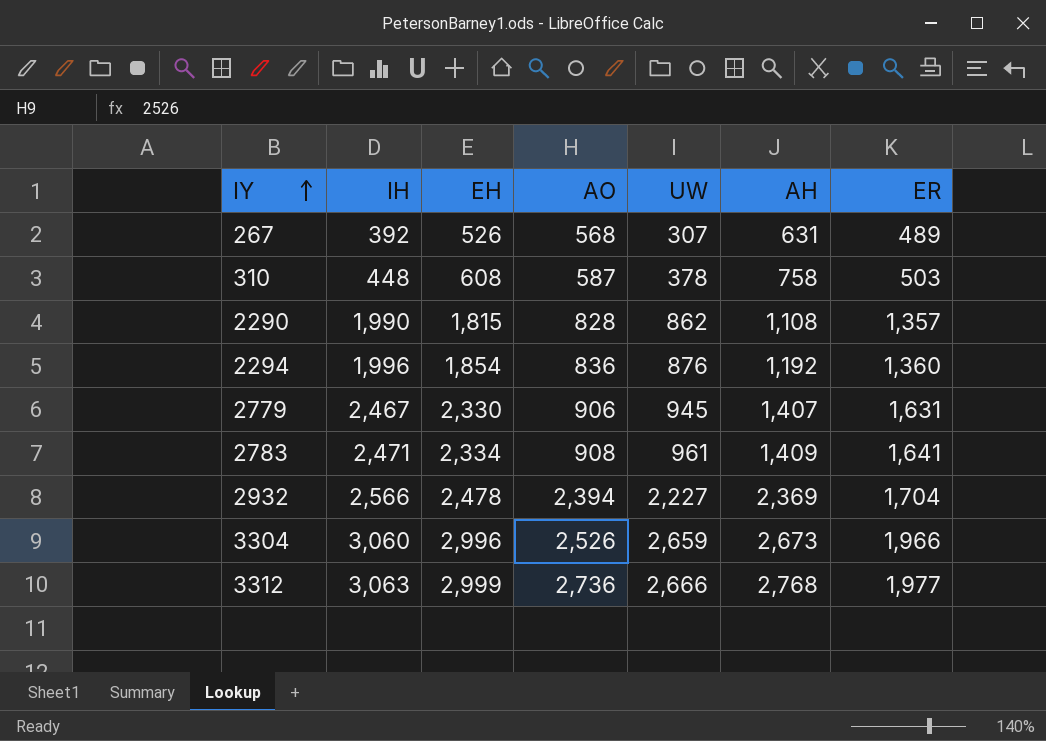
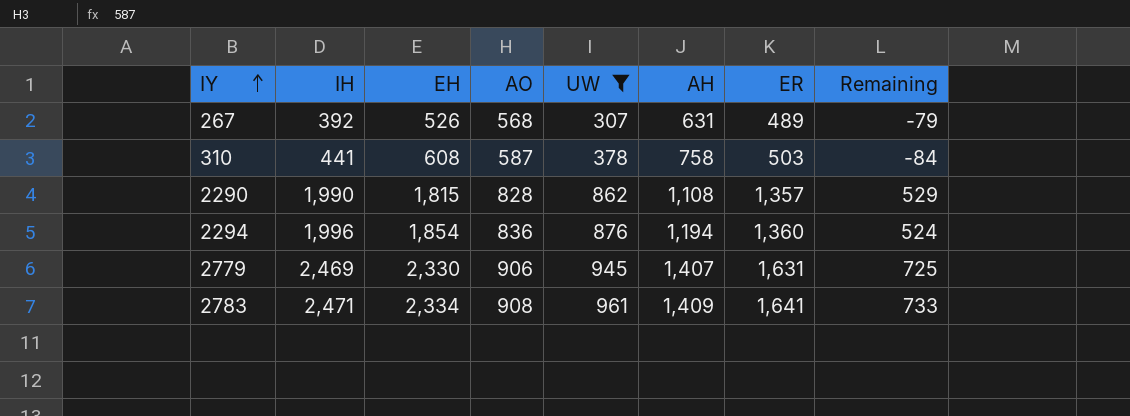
filter: none -> UW <= 961
column Remaining | formula: none -> [ER] - [AO]
310 | IH: 448 -> 441
2294 | AH: 1,192 -> 1,194
2779 | IH: 2,467 -> 2,469

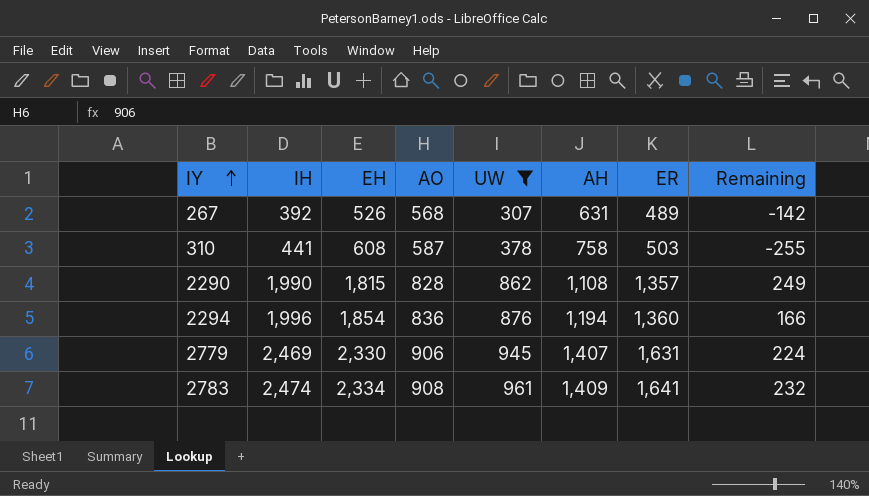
column Remaining | formula: [ER] - [AO] -> [ER] - [AH]
2783 | IH: 2,471 -> 2,474

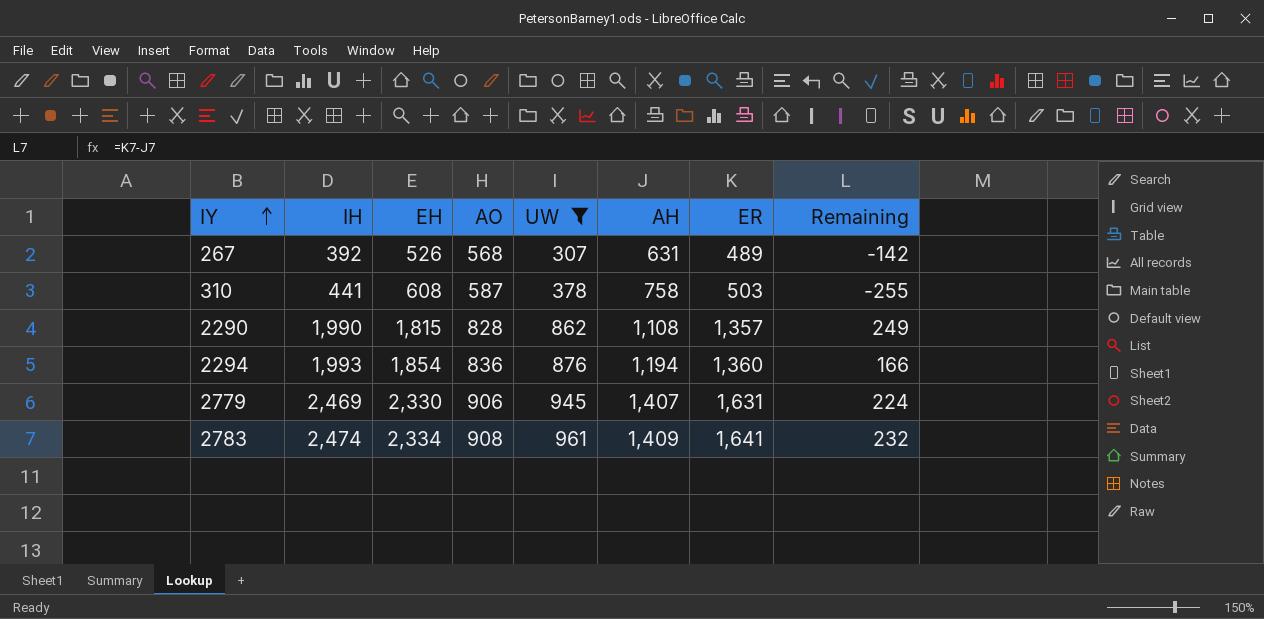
2294 | IH: 1,996 -> 1,993

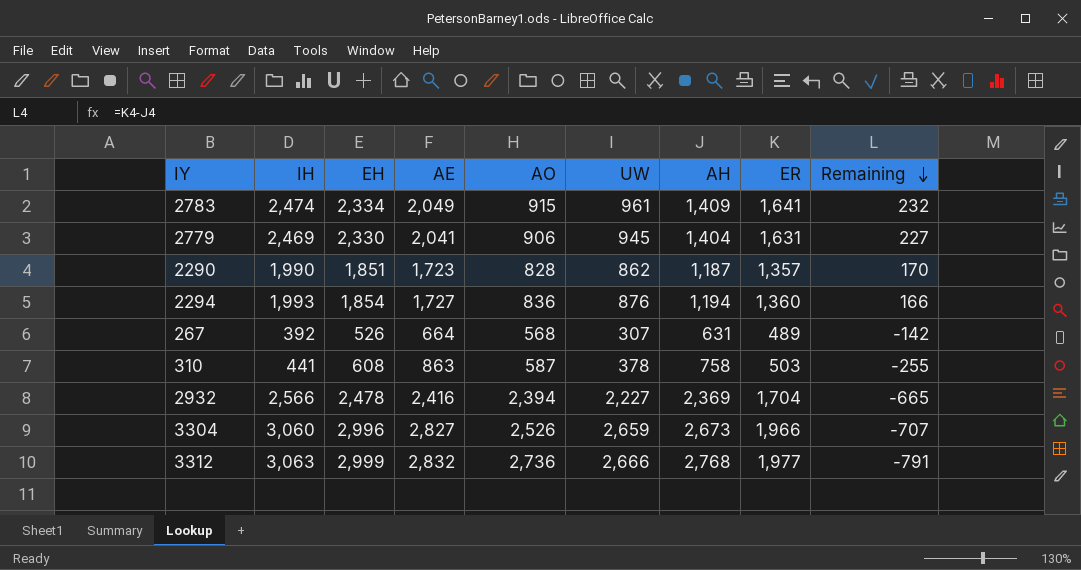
filter: UW <= 961 -> none
row order: IY ascending -> Remaining descending
column AE | position: none -> 4
2783 | AO: 908 -> 915
2779 | AH: 1,407 -> 1,404
2779 | Remaining: 224 -> 227
2290 | EH: 1,815 -> 1,851
2290 | AH: 1,108 -> 1,187
2290 | Remaining: 249 -> 170

